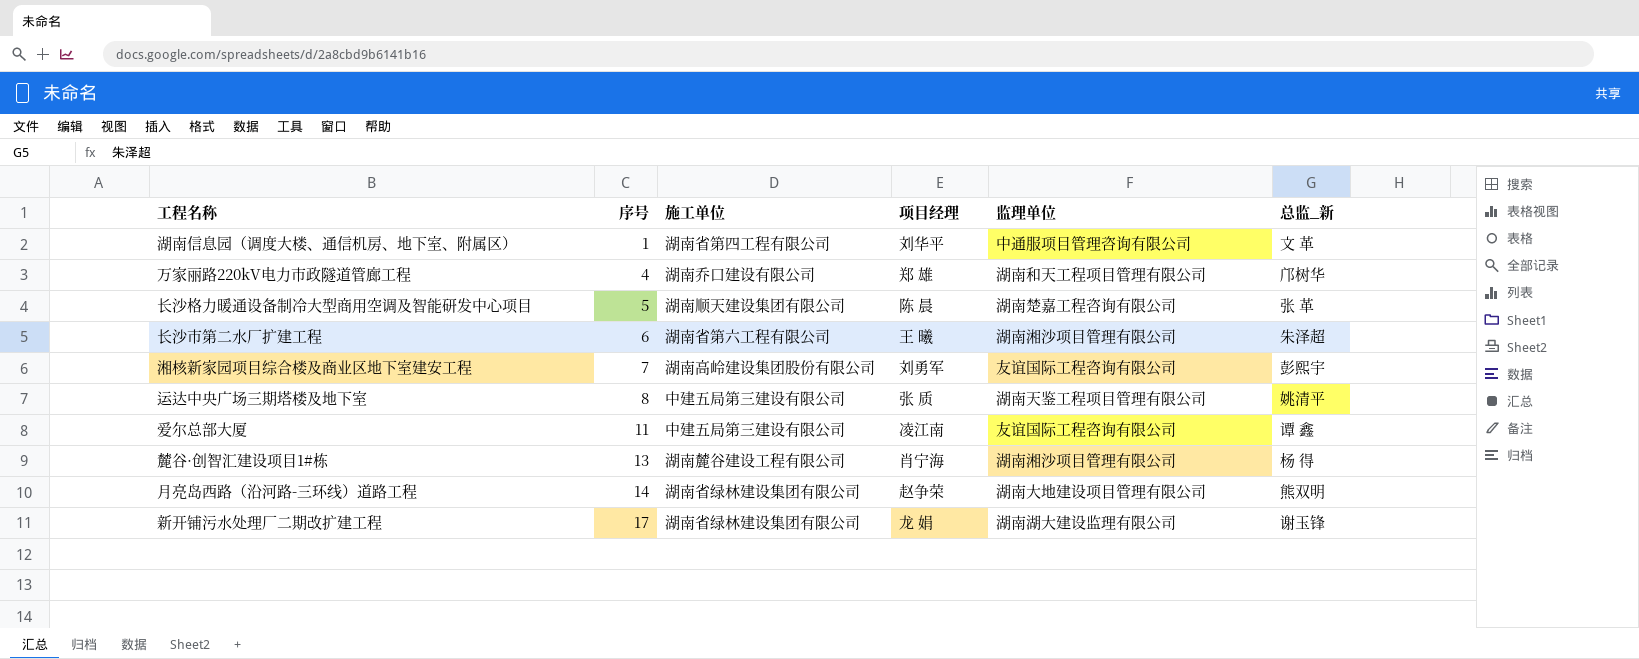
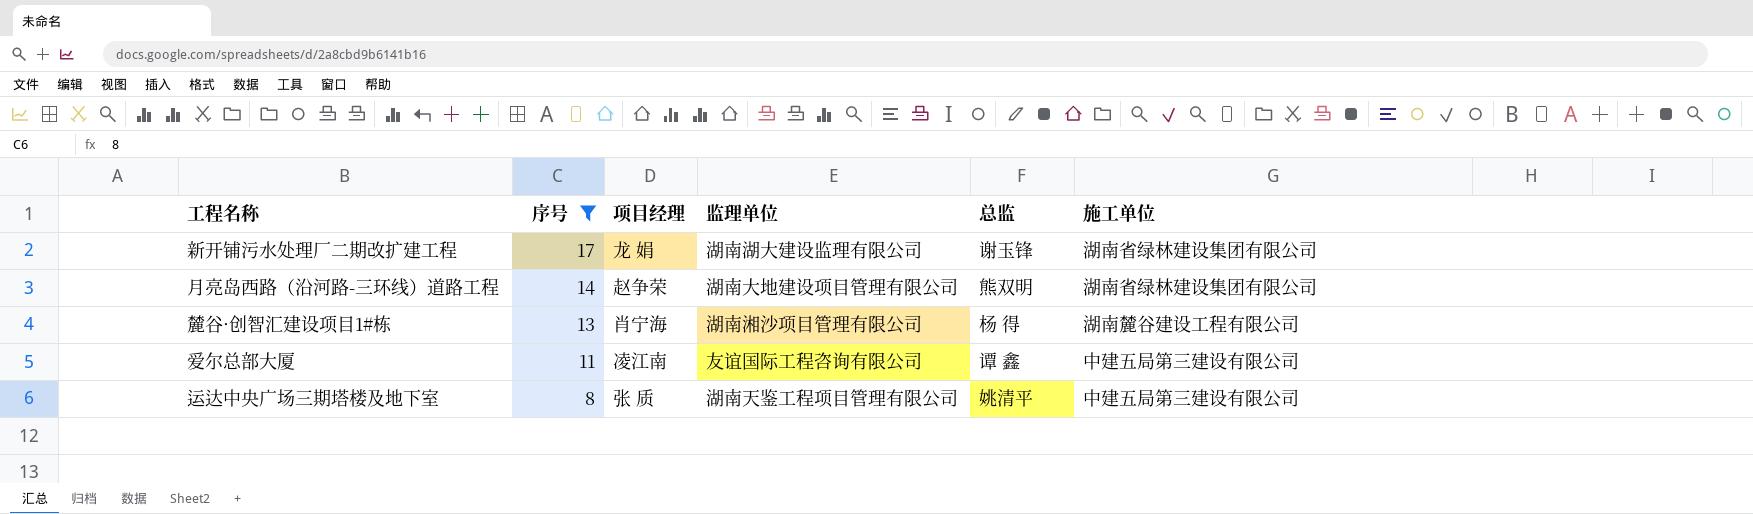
filter: none -> 序号 >= 8
row order: 序号 ascending -> 序号 descending
column name: 总监_新 -> 总监
column 施工单位 | position: 3 -> 6

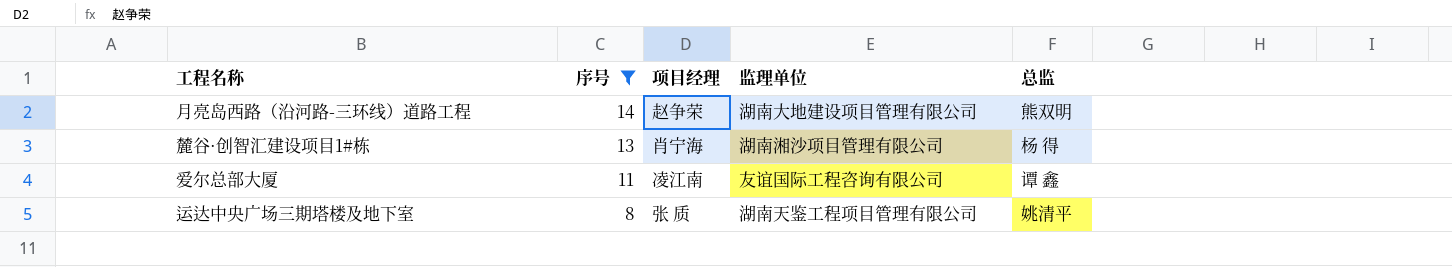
column 施工单位 | position: 6 -> none
row 新开铺污水处理厂二期改扩建工程: 17 | 龙 娟 | 湖南湖大建设监理有限公司 | 谢玉锋 | 湖南省绿林建设集团有限公司 -> none

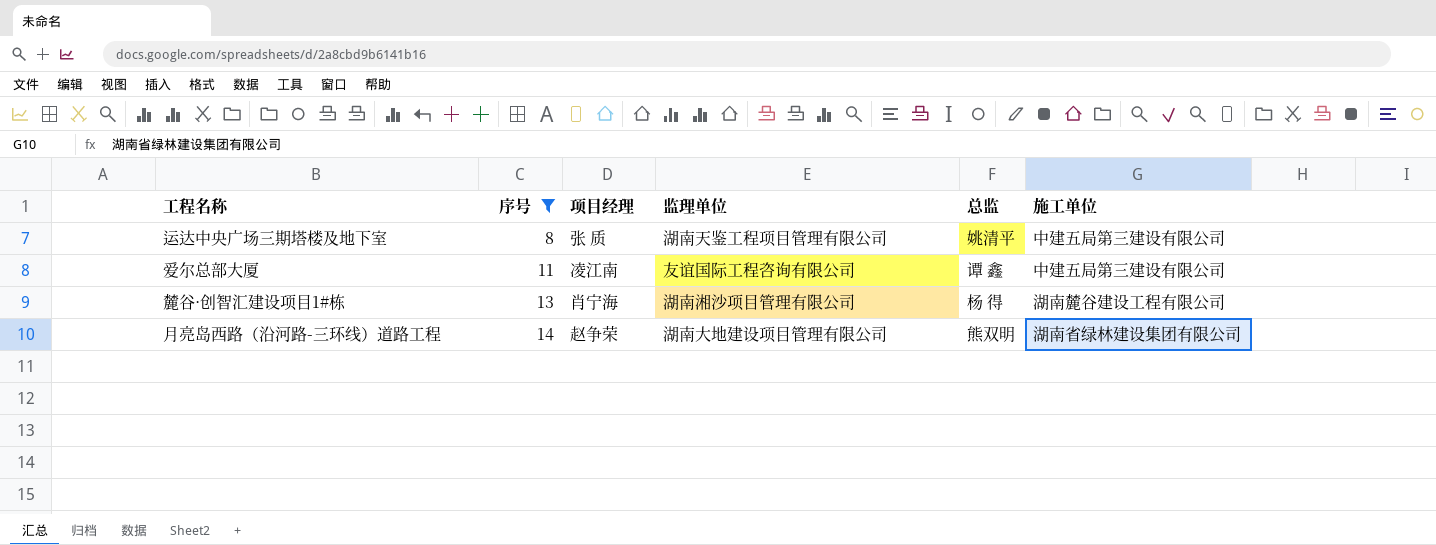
row order: 序号 descending -> 序号 ascending
column 施工单位 | position: none -> 6

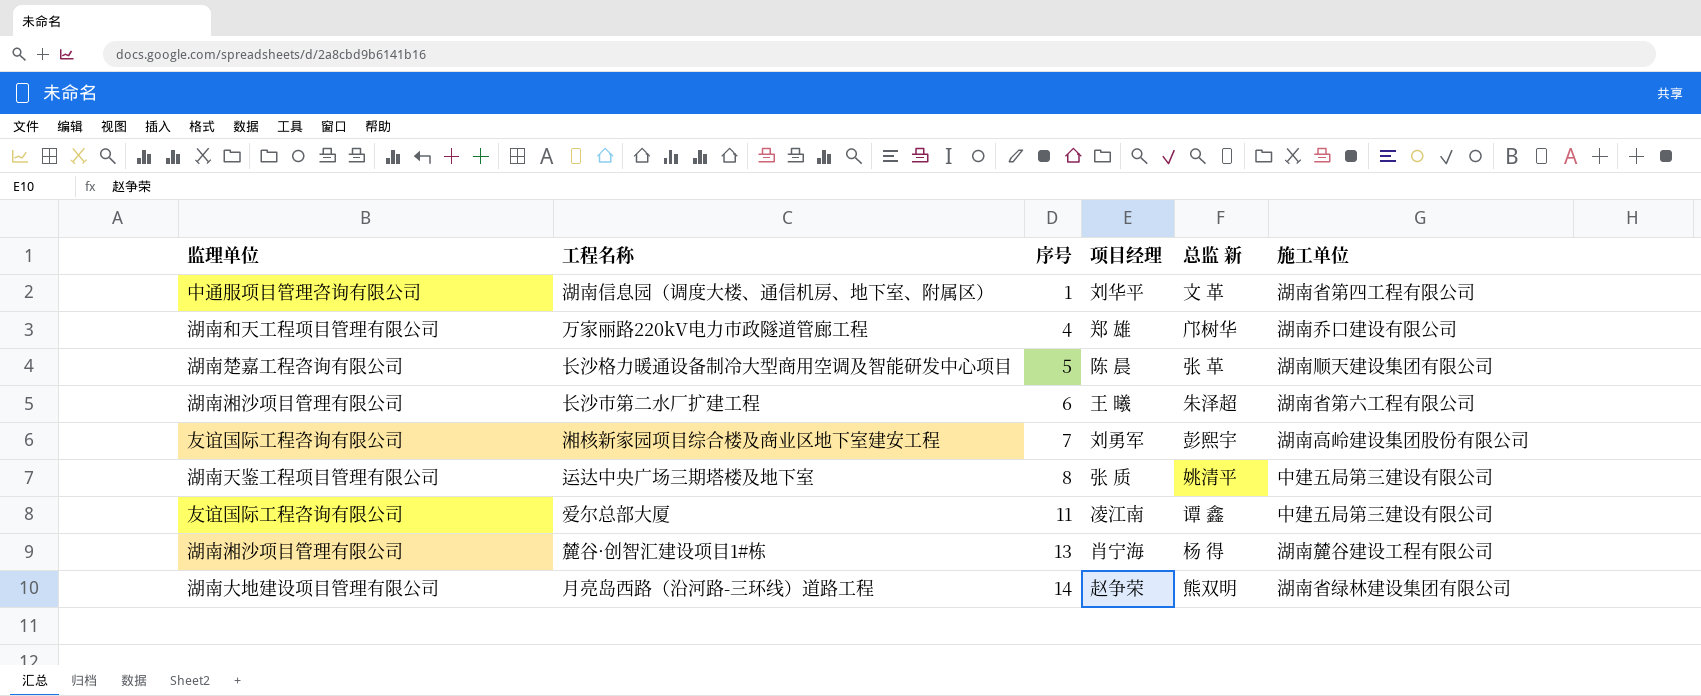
filter: 序号 >= 8 -> none
column 监理单位 | position: 4 -> 1
column name: 总监 -> 总监 新

